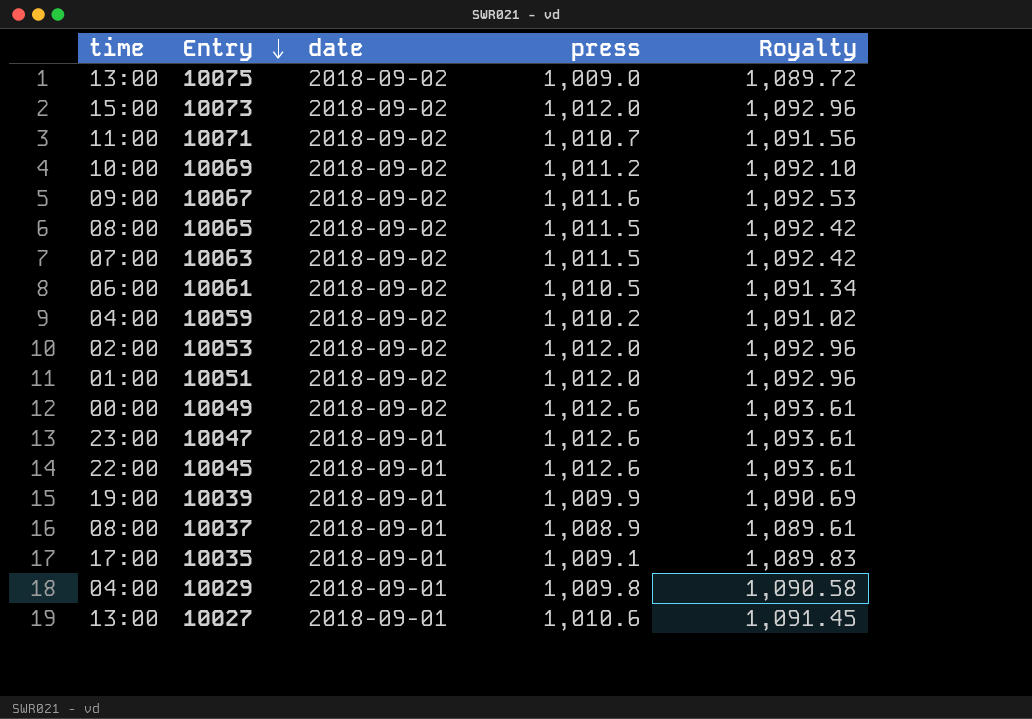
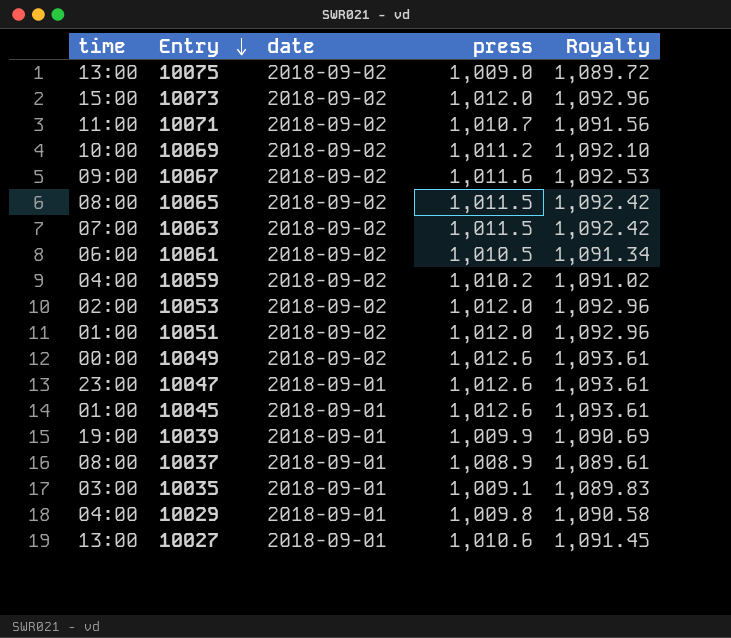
10045 | time: 22:00 -> 01:00
10035 | time: 17:00 -> 03:00

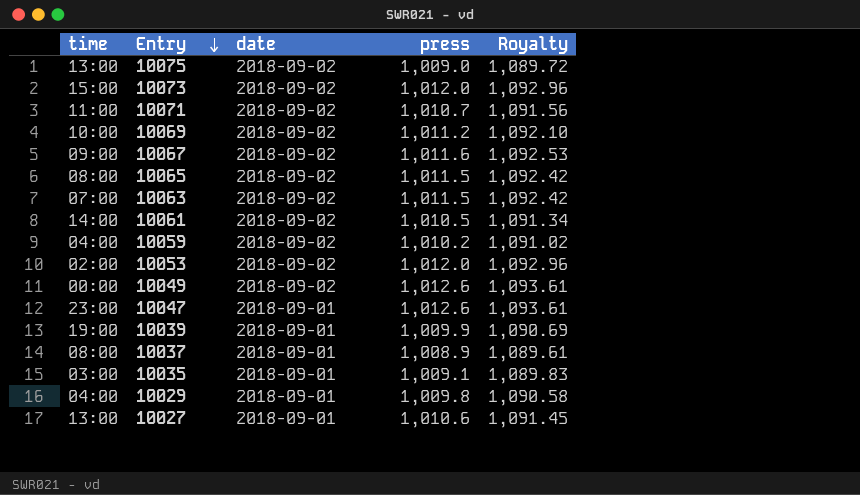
row 10051: 01:00 | 2018-09-02 | 1,012.0 | 1,092.96 -> none
row 10045: 01:00 | 2018-09-01 | 1,012.6 | 1,093.61 -> none
10061 | time: 06:00 -> 14:00

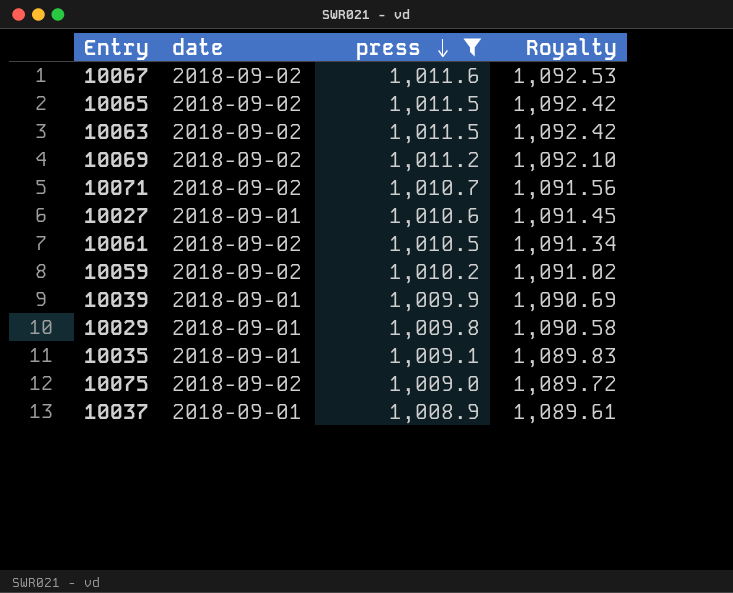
filter: none -> press <= 1,011.6
row order: Entry descending -> press descending
column time | position: 1 -> none

